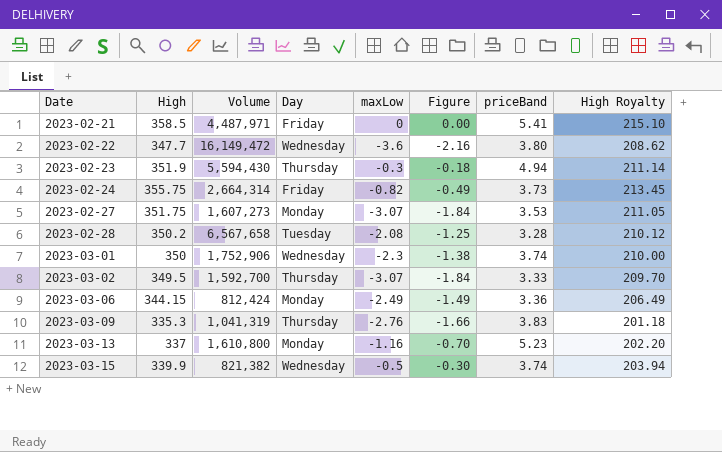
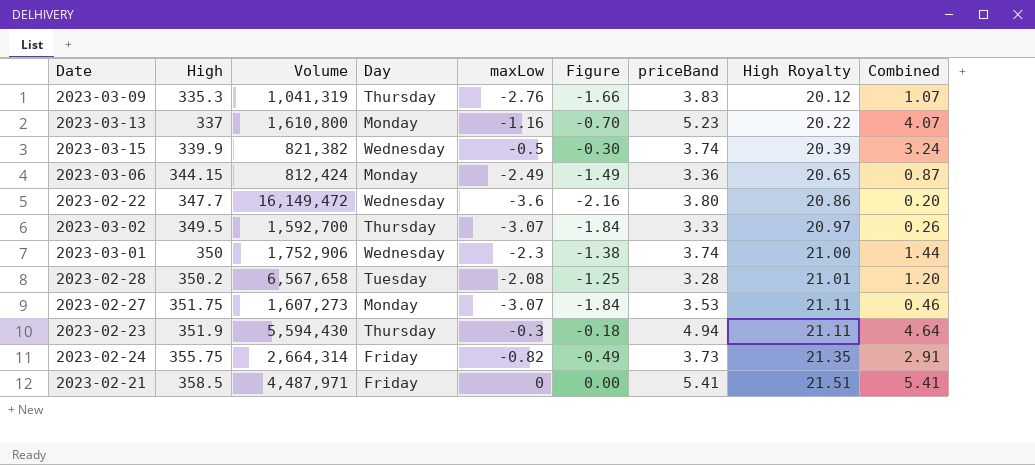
row order: Date ascending -> High ascending
column High Royalty | formula: [High] * 0.6 -> [High] * 0.06
column Combined | formula: none -> [maxLow] + [priceBand]

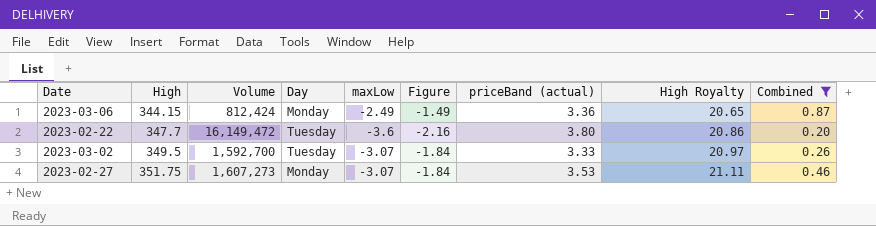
filter: none -> Combined <= 0.87
column name: priceBand -> priceBand (actual)
2023-02-22 | Day: Wednesday -> Tuesday
2023-03-02 | Day: Thursday -> Tuesday

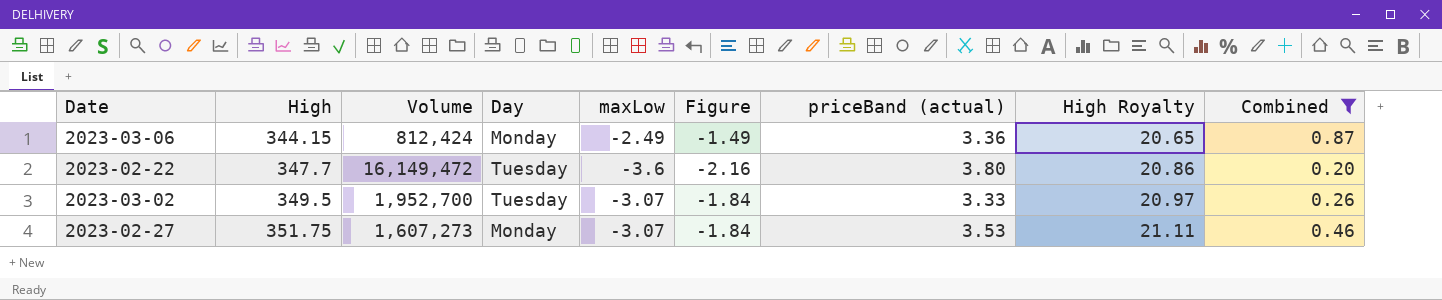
2023-03-02 | Volume: 1,592,700 -> 1,952,700

